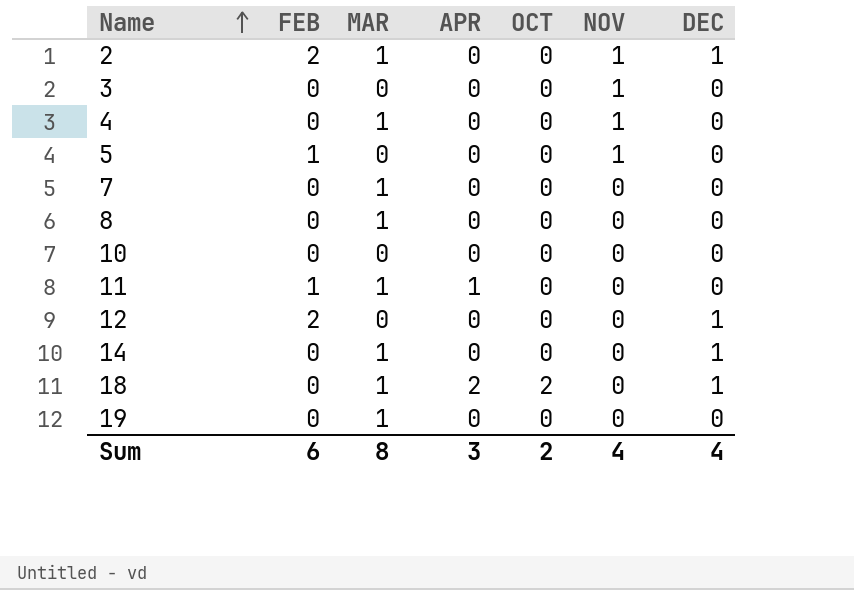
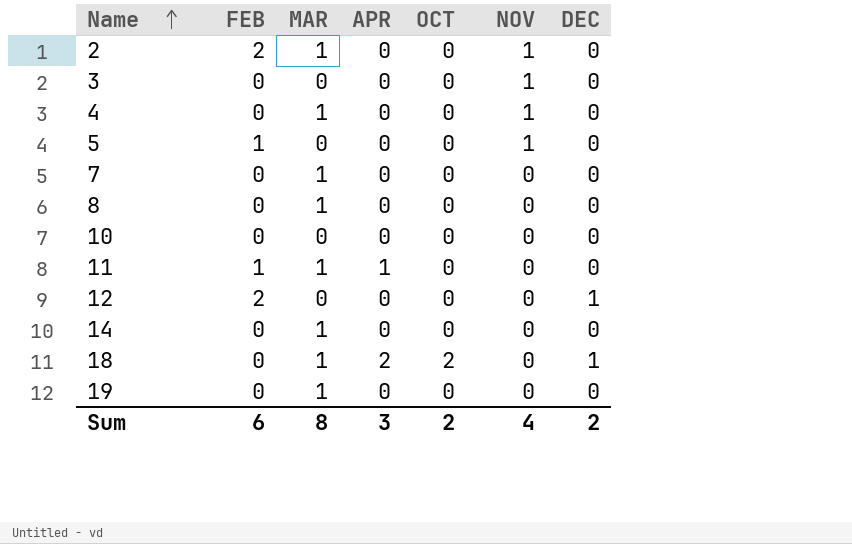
2 | DEC: 1 -> 0
14 | DEC: 1 -> 0
Sum | DEC: 4 -> 2

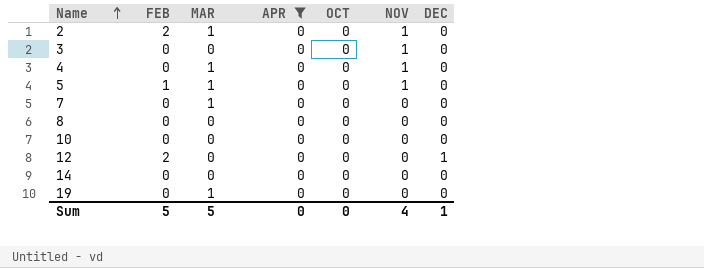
filter: none -> APR = 0
5 | MAR: 0 -> 1
8 | MAR: 1 -> 0
14 | MAR: 1 -> 0
Sum | FEB: 6 -> 5
Sum | MAR: 8 -> 5
Sum | APR: 3 -> 0
Sum | OCT: 2 -> 0
Sum | DEC: 2 -> 1

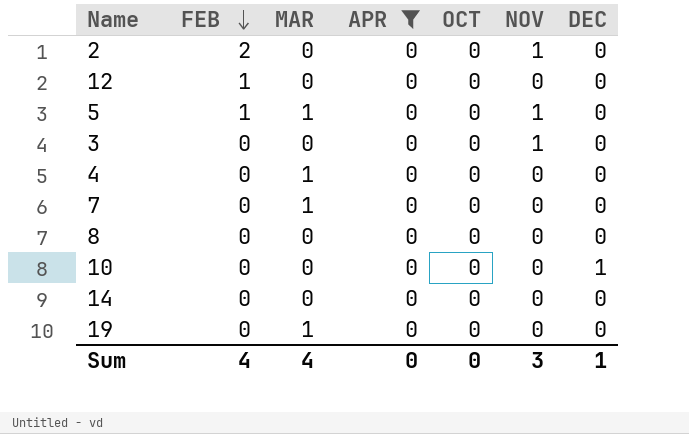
row order: Name ascending -> FEB descending
2 | MAR: 1 -> 0
12 | FEB: 2 -> 1
12 | DEC: 1 -> 0
4 | NOV: 1 -> 0
10 | DEC: 0 -> 1
Sum | FEB: 5 -> 4
Sum | MAR: 5 -> 4
Sum | NOV: 4 -> 3

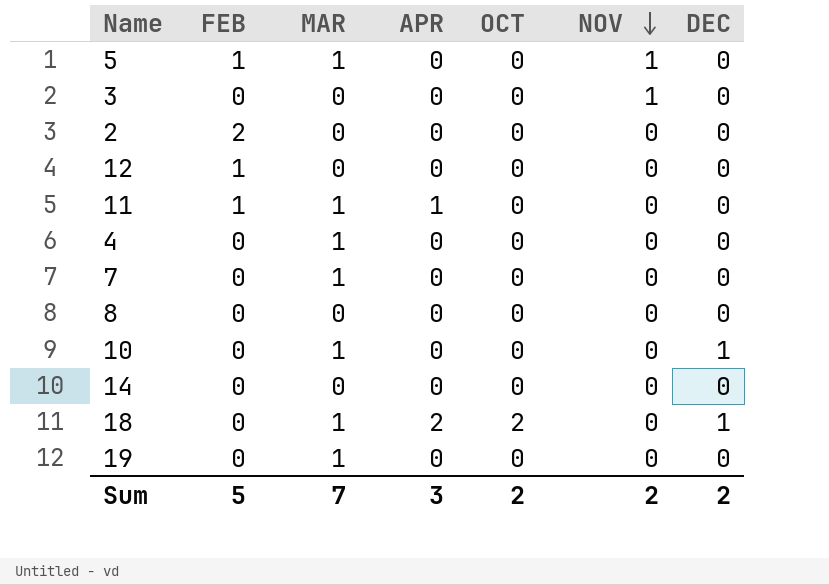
filter: APR = 0 -> none
row order: FEB descending -> NOV descending
2 | NOV: 1 -> 0
10 | MAR: 0 -> 1
Sum | FEB: 4 -> 5
Sum | MAR: 4 -> 7
Sum | APR: 0 -> 3
Sum | OCT: 0 -> 2
Sum | NOV: 3 -> 2
Sum | DEC: 1 -> 2

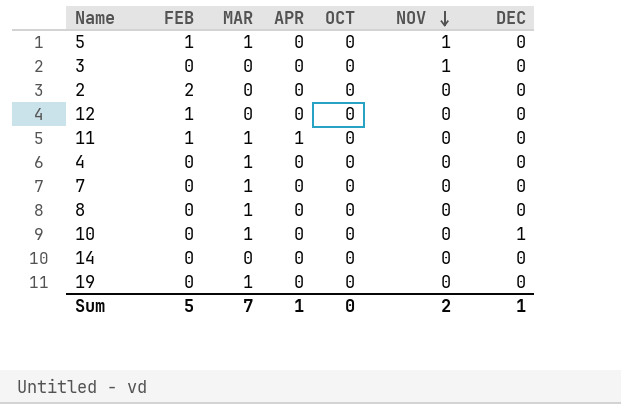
row 18: 0 | 1 | 2 | 2 | 0 | 1 -> none
8 | MAR: 0 -> 1
Sum | APR: 3 -> 1
Sum | OCT: 2 -> 0
Sum | DEC: 2 -> 1

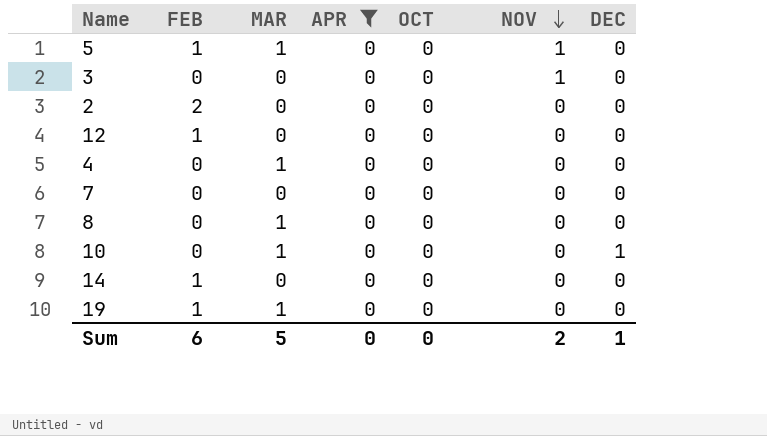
filter: none -> APR = 0
7 | MAR: 1 -> 0
14 | FEB: 0 -> 1
19 | FEB: 0 -> 1
Sum | FEB: 5 -> 6
Sum | MAR: 7 -> 5
Sum | APR: 1 -> 0

